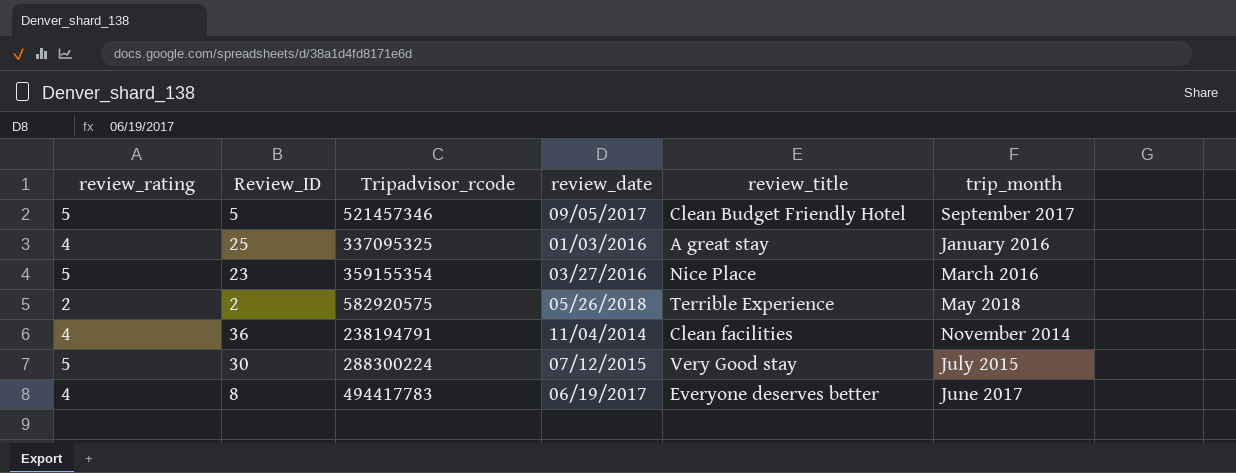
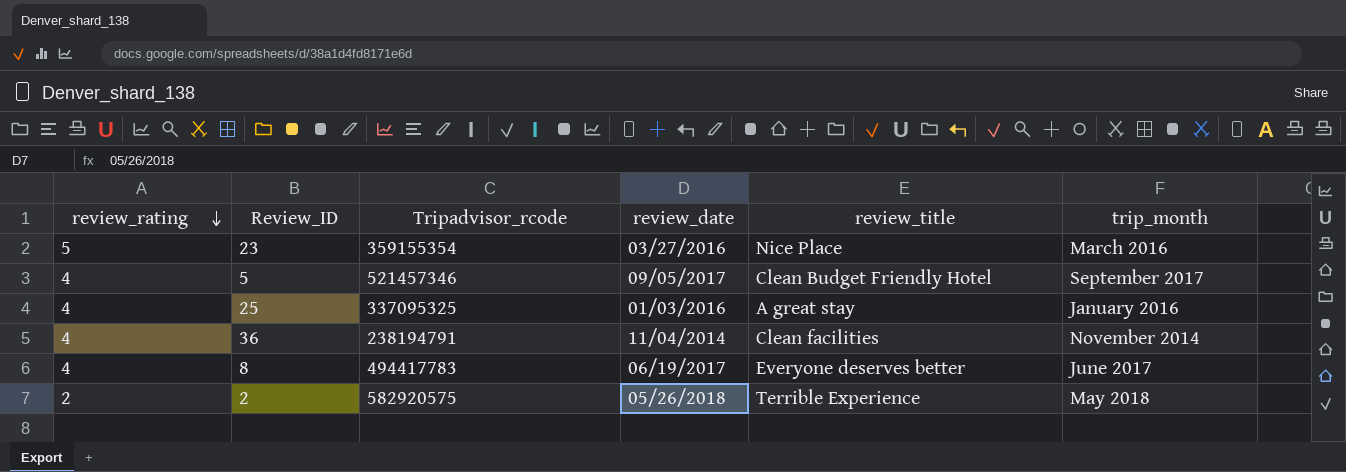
row order: none -> review_rating descending
row 30: 5 | 288300224 | 07/12/2015 | Very Good stay | July 2015 -> none
5 | review_rating: 5 -> 4

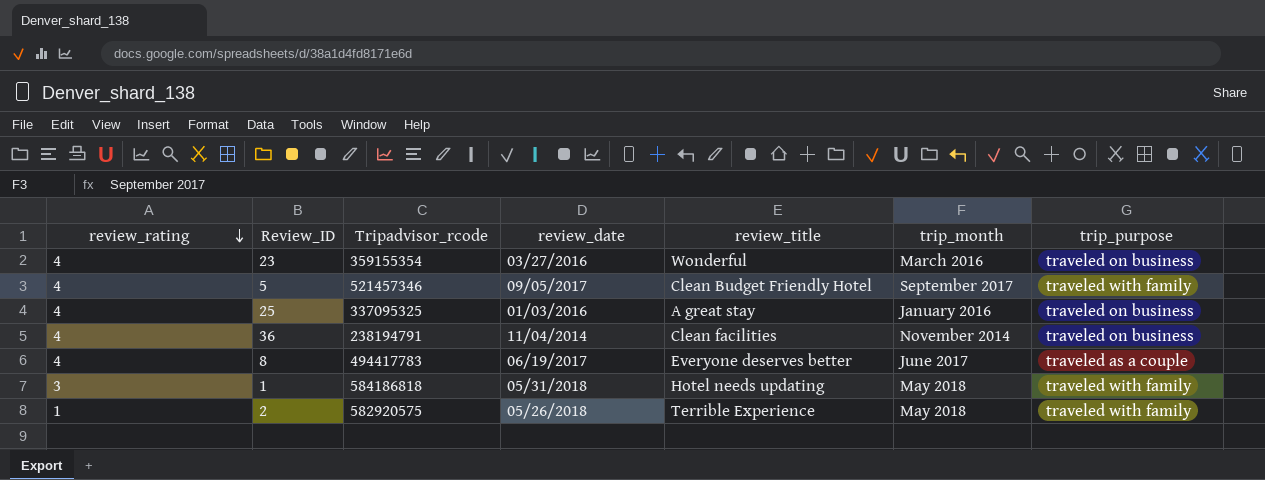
column trip_purpose | position: none -> 7
23 | review_rating: 5 -> 4
23 | review_title: Nice Place -> Wonderful
row 1: none -> 3 | 584186818 | 05/31/2018 | Hotel needs updating | May 2018 | traveled with family
2 | review_rating: 2 -> 1

